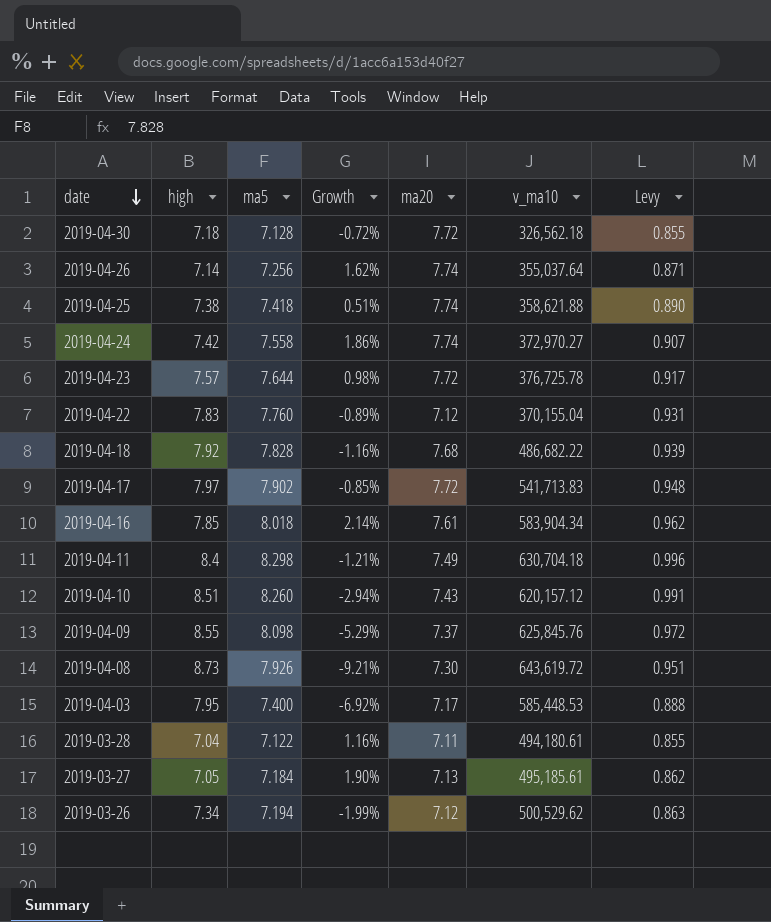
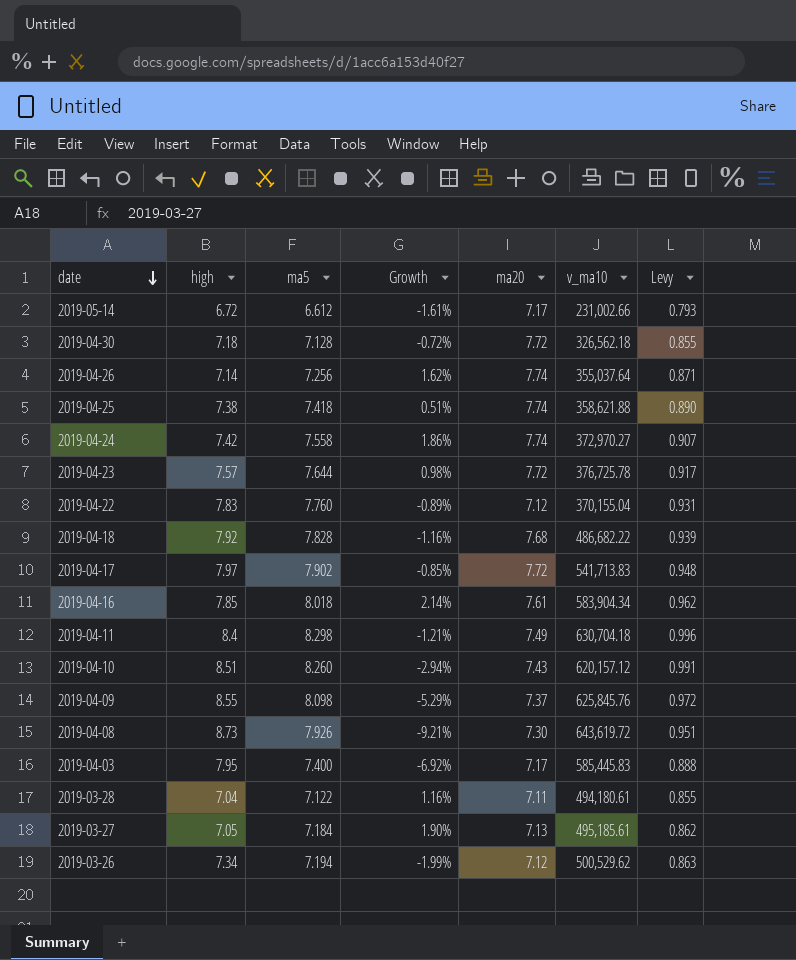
row 2019-05-14: none -> 6.72 | 6.612 | -1.61% | 7.17 | 231,002.66 | 0.793
2019-04-03 | v_ma10: 585,448.53 -> 585,445.83

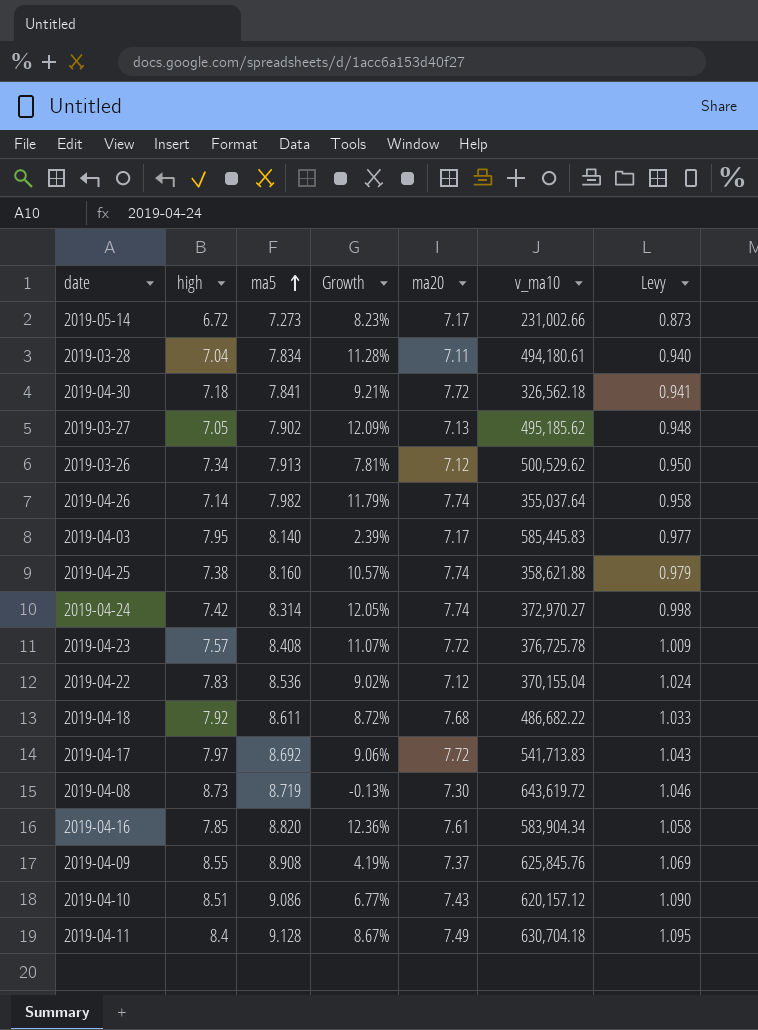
row order: date descending -> ma5 ascending
2019-05-14 | ma5: 6.612 -> 7.273
2019-05-14 | Growth: -1.61% -> 8.23%
2019-05-14 | Levy: 0.793 -> 0.873
2019-03-28 | ma5: 7.122 -> 7.834
2019-03-28 | Growth: 1.16% -> 11.28%
2019-03-28 | Levy: 0.855 -> 0.940
2019-04-30 | ma5: 7.128 -> 7.841
2019-04-30 | Growth: -0.72% -> 9.21%
2019-04-30 | Levy: 0.855 -> 0.941
2019-03-27 | ma5: 7.184 -> 7.902
2019-03-27 | Growth: 1.90% -> 12.09%
2019-03-27 | v_ma10: 495,185.61 -> 495,185.62
2019-03-27 | Levy: 0.862 -> 0.948
2019-03-26 | ma5: 7.194 -> 7.913
2019-03-26 | Growth: -1.99% -> 7.81%
2019-03-26 | Levy: 0.863 -> 0.950
2019-04-26 | ma5: 7.256 -> 7.982
2019-04-26 | Growth: 1.62% -> 11.79%
2019-04-26 | Levy: 0.871 -> 0.958
2019-04-03 | ma5: 7.400 -> 8.140
2019-04-03 | Growth: -6.92% -> 2.39%
2019-04-03 | Levy: 0.888 -> 0.977
2019-04-25 | ma5: 7.418 -> 8.160
2019-04-25 | Growth: 0.51% -> 10.57%
2019-04-25 | Levy: 0.890 -> 0.979
2019-04-24 | ma5: 7.558 -> 8.314
2019-04-24 | Growth: 1.86% -> 12.05%
2019-04-24 | Levy: 0.907 -> 0.998
2019-04-23 | ma5: 7.644 -> 8.408
2019-04-23 | Growth: 0.98% -> 11.07%
2019-04-23 | Levy: 0.917 -> 1.009
2019-04-22 | ma5: 7.760 -> 8.536
2019-04-22 | Growth: -0.89% -> 9.02%
2019-04-22 | Levy: 0.931 -> 1.024
2019-04-18 | ma5: 7.828 -> 8.611
2019-04-18 | Growth: -1.16% -> 8.72%
2019-04-18 | Levy: 0.939 -> 1.033
2019-04-17 | ma5: 7.902 -> 8.692
2019-04-17 | Growth: -0.85% -> 9.06%
2019-04-17 | Levy: 0.948 -> 1.043
2019-04-08 | ma5: 7.926 -> 8.719
2019-04-08 | Growth: -9.21% -> -0.13%
2019-04-08 | Levy: 0.951 -> 1.046
2019-04-16 | ma5: 8.018 -> 8.820
2019-04-16 | Growth: 2.14% -> 12.36%
2019-04-16 | Levy: 0.962 -> 1.058
2019-04-09 | ma5: 8.098 -> 8.908
2019-04-09 | Growth: -5.29% -> 4.19%
2019-04-09 | Levy: 0.972 -> 1.069
2019-04-10 | ma5: 8.260 -> 9.086
2019-04-10 | Growth: -2.94% -> 6.77%
2019-04-10 | Levy: 0.991 -> 1.090
2019-04-11 | ma5: 8.298 -> 9.128
2019-04-11 | Growth: -1.21% -> 8.67%
2019-04-11 | Levy: 0.996 -> 1.095

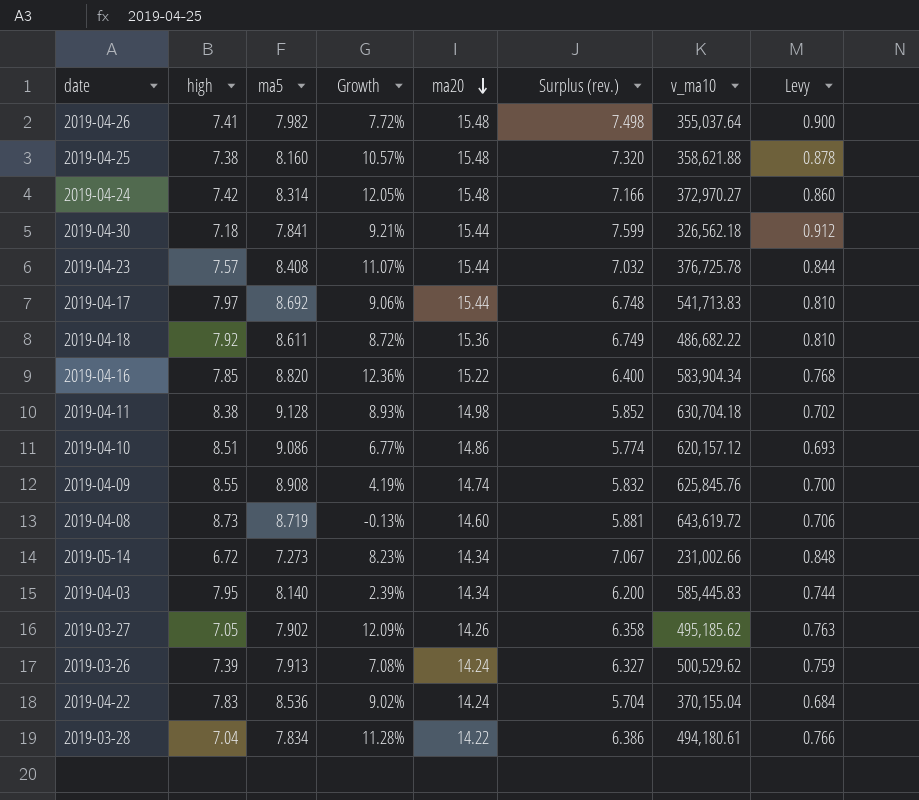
row order: ma5 ascending -> ma20 descending
column Surplus (rev.) | formula: none -> [ma20] - [ma5]
column Levy | formula: [ma5] * 0.12 -> [Surplus (rev.)] * 0.12
2019-04-26 | high: 7.14 -> 7.41
2019-04-26 | Growth: 11.79% -> 7.72%
2019-04-26 | ma20: 7.74 -> 15.48
2019-04-25 | ma20: 7.74 -> 15.48
2019-04-24 | ma20: 7.74 -> 15.48
2019-04-30 | ma20: 7.72 -> 15.44
2019-04-23 | ma20: 7.72 -> 15.44
2019-04-17 | ma20: 7.72 -> 15.44
2019-04-18 | ma20: 7.68 -> 15.36
2019-04-16 | ma20: 7.61 -> 15.22
2019-04-11 | high: 8.4 -> 8.38
2019-04-11 | Growth: 8.67% -> 8.93%
2019-04-11 | ma20: 7.49 -> 14.98
2019-04-10 | ma20: 7.43 -> 14.86
2019-04-09 | ma20: 7.37 -> 14.74
2019-04-08 | ma20: 7.30 -> 14.60
2019-05-14 | ma20: 7.17 -> 14.34
2019-04-03 | ma20: 7.17 -> 14.34
2019-03-27 | ma20: 7.13 -> 14.26
2019-03-26 | high: 7.34 -> 7.39
2019-03-26 | Growth: 7.81% -> 7.08%
2019-03-26 | ma20: 7.12 -> 14.24
2019-04-22 | ma20: 7.12 -> 14.24
2019-03-28 | ma20: 7.11 -> 14.22

